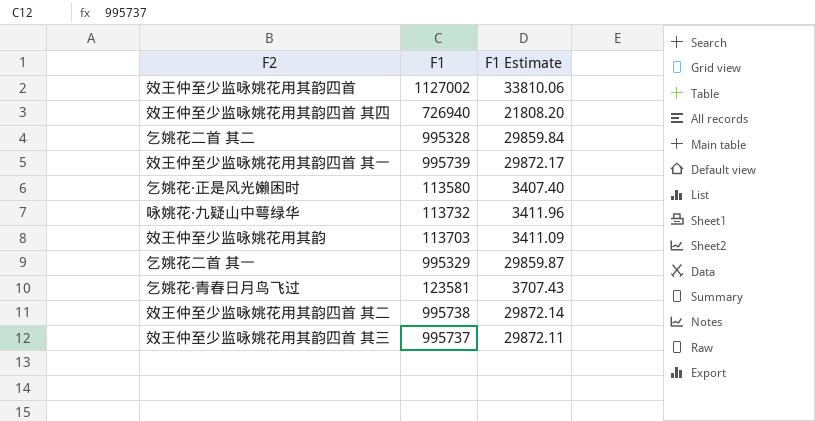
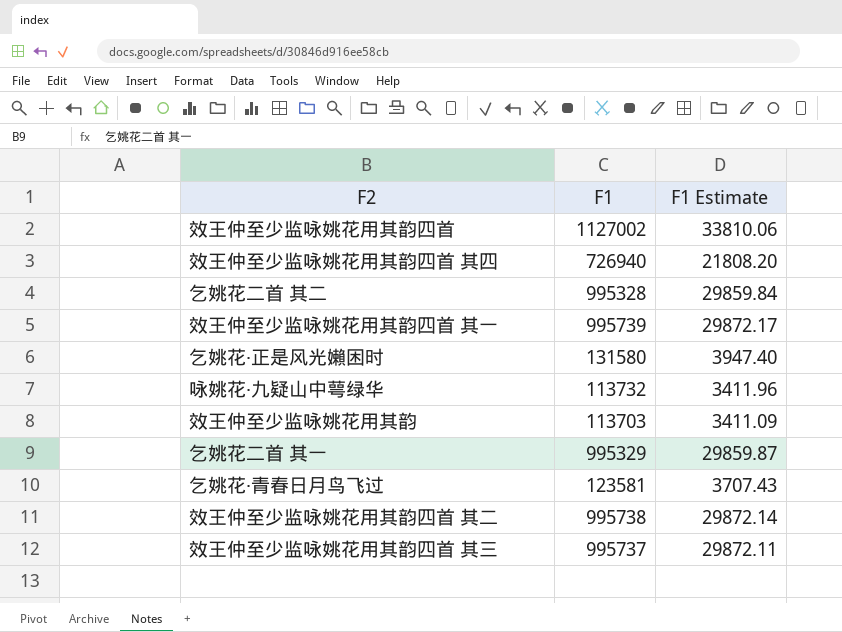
乞姚花·正是风光嬾困时 | F1: 113580 -> 131580
乞姚花·正是风光嬾困时 | F1 Estimate: 3407.40 -> 3947.40

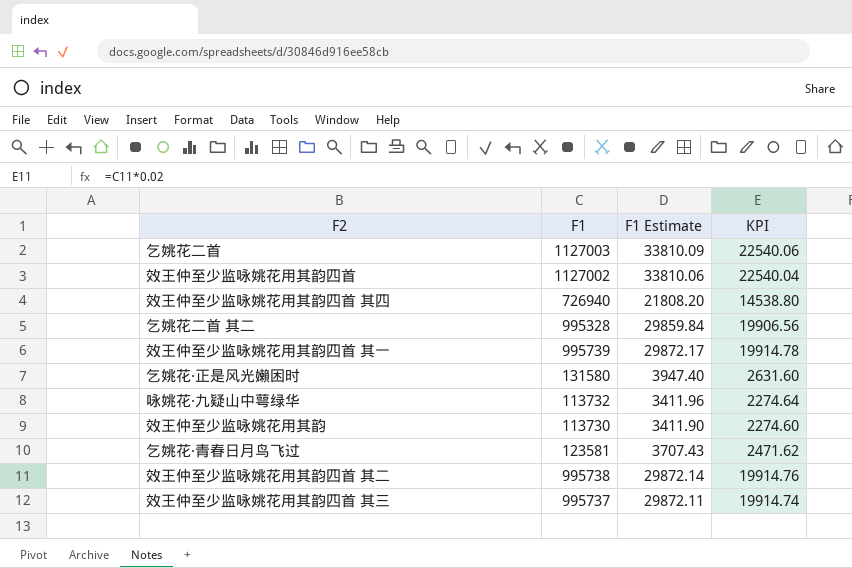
column KPI | formula: none -> [F1] * 0.02
row 乞姚花二首 其一: 995329 | 29859.87 -> none
row 乞姚花二首: none -> 1127003 | 33810.09 | 22540.06
效王仲至少监咏姚花用其韵 | F1: 113703 -> 113730
效王仲至少监咏姚花用其韵 | F1 Estimate: 3411.09 -> 3411.90

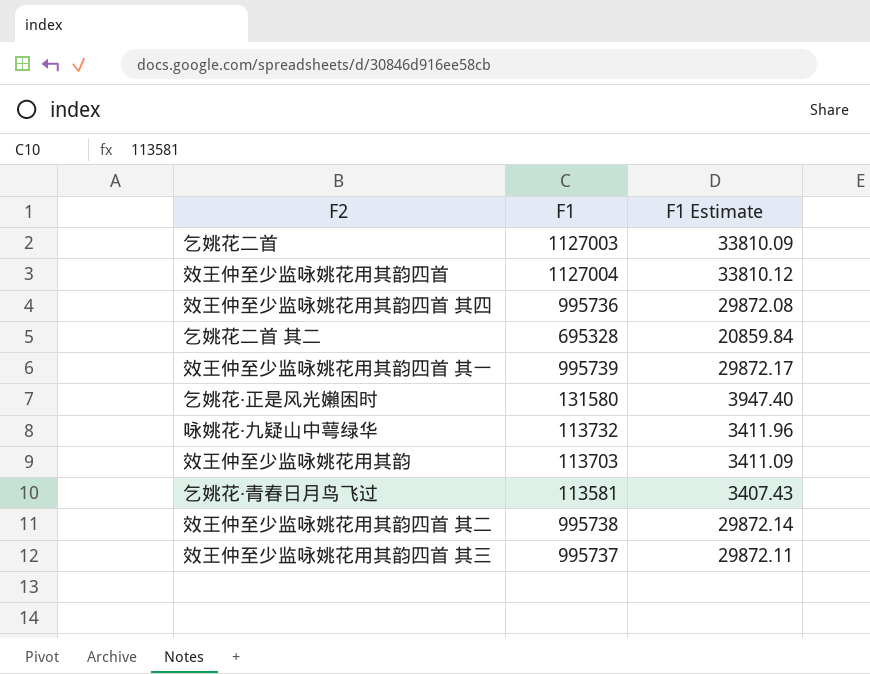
column KPI | formula: [F1] * 0.02 -> none
效王仲至少监咏姚花用其韵四首 | F1: 1127002 -> 1127004
效王仲至少监咏姚花用其韵四首 | F1 Estimate: 33810.06 -> 33810.12
效王仲至少监咏姚花用其韵四首 其四 | F1: 726940 -> 995736
效王仲至少监咏姚花用其韵四首 其四 | F1 Estimate: 21808.20 -> 29872.08
乞姚花二首 其二 | F1: 995328 -> 695328
乞姚花二首 其二 | F1 Estimate: 29859.84 -> 20859.84
效王仲至少监咏姚花用其韵 | F1: 113730 -> 113703
效王仲至少监咏姚花用其韵 | F1 Estimate: 3411.90 -> 3411.09
乞姚花·青春日月鸟飞过 | F1: 123581 -> 113581
乞姚花·青春日月鸟飞过 | F1 Estimate: 3707.43 -> 3407.43

